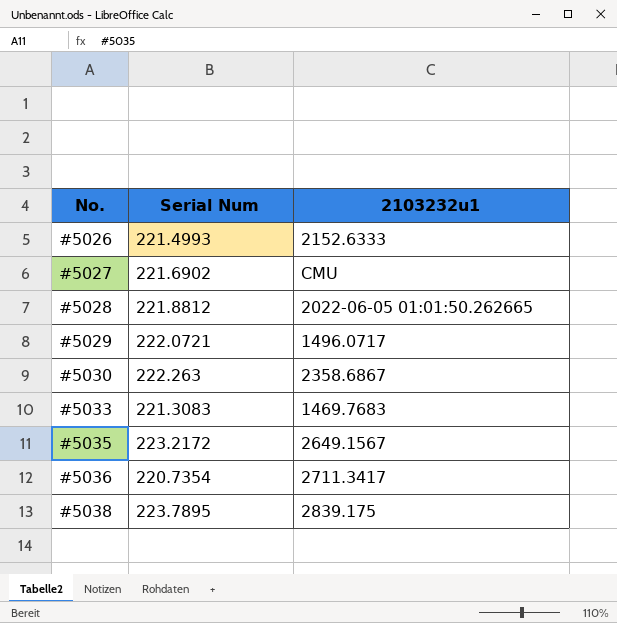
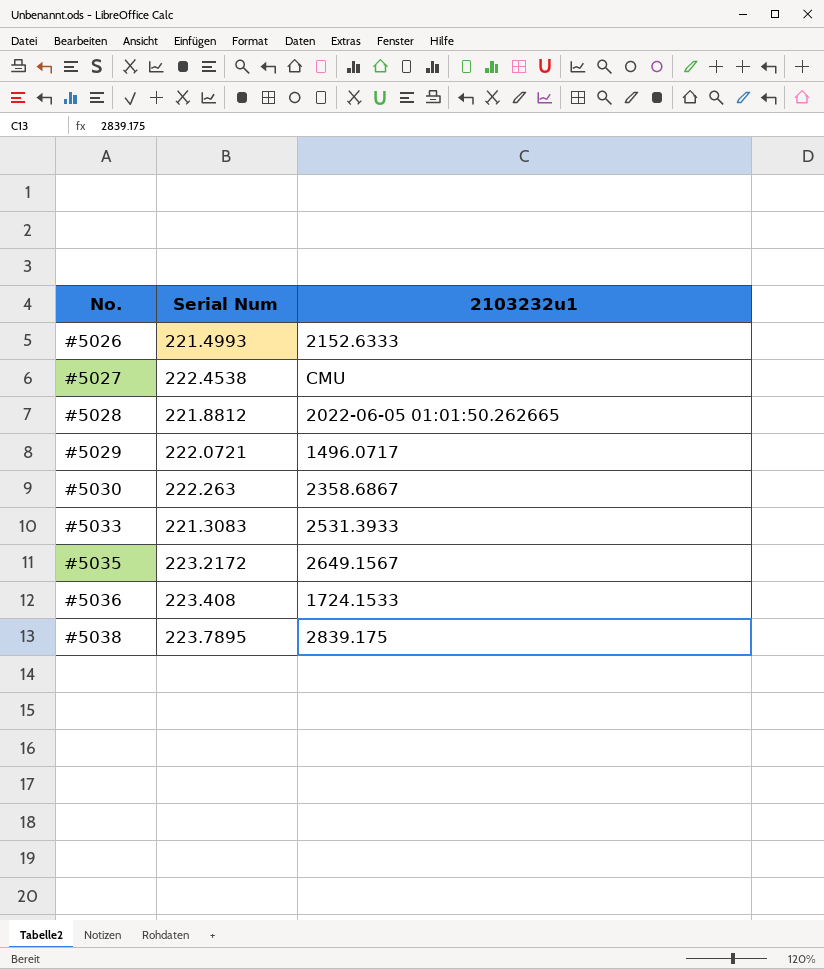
#5027 | Serial Num: 221.6902 -> 222.4538
#5033 | 2103232u1: 1469.7683 -> 2531.3933
#5036 | Serial Num: 220.7354 -> 223.408
#5036 | 2103232u1: 2711.3417 -> 1724.1533

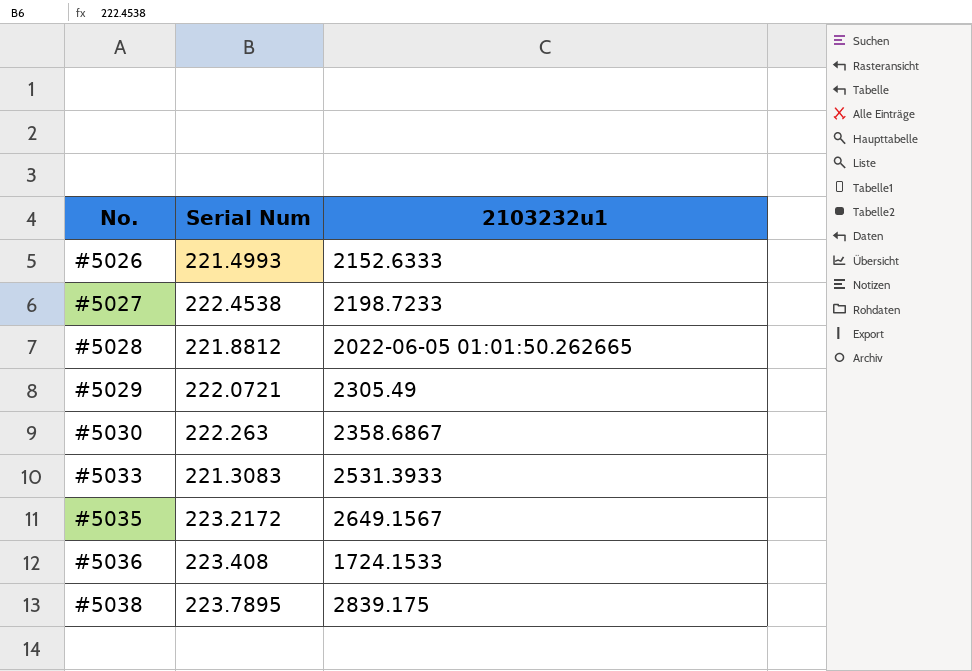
#5027 | 2103232u1: CMU -> 2198.7233
#5029 | 2103232u1: 1496.0717 -> 2305.49

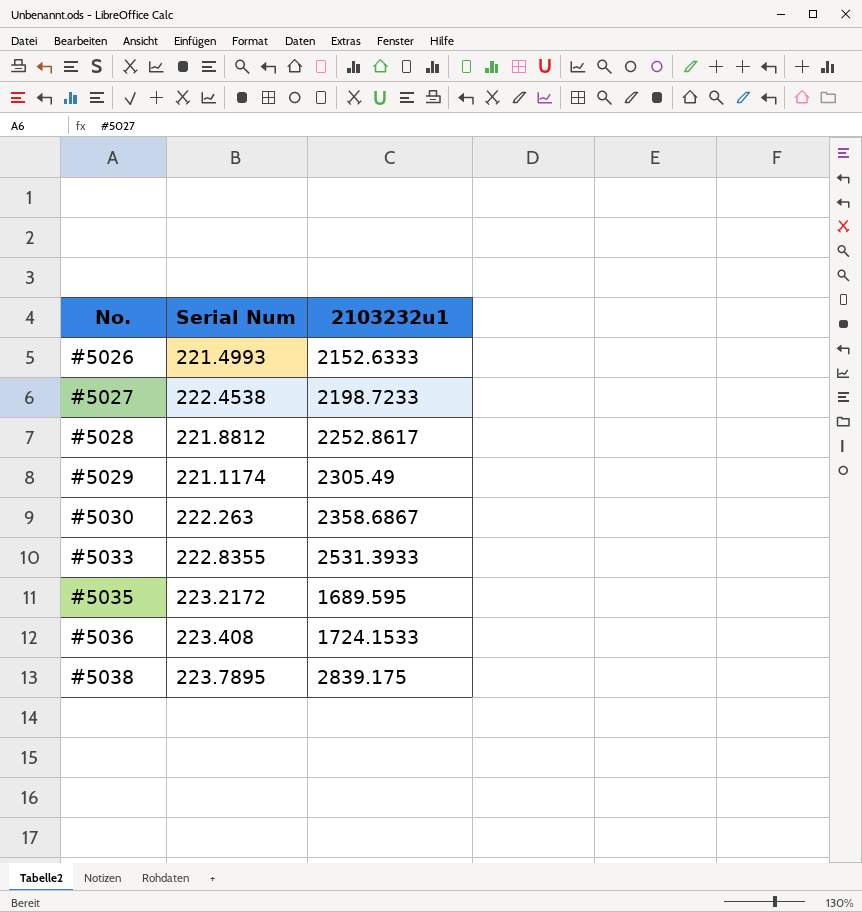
#5028 | 2103232u1: 2022-06-05 01:01:50.262665 -> 2252.8617
#5029 | Serial Num: 222.0721 -> 221.1174
#5033 | Serial Num: 221.3083 -> 222.8355
#5035 | 2103232u1: 2649.1567 -> 1689.595

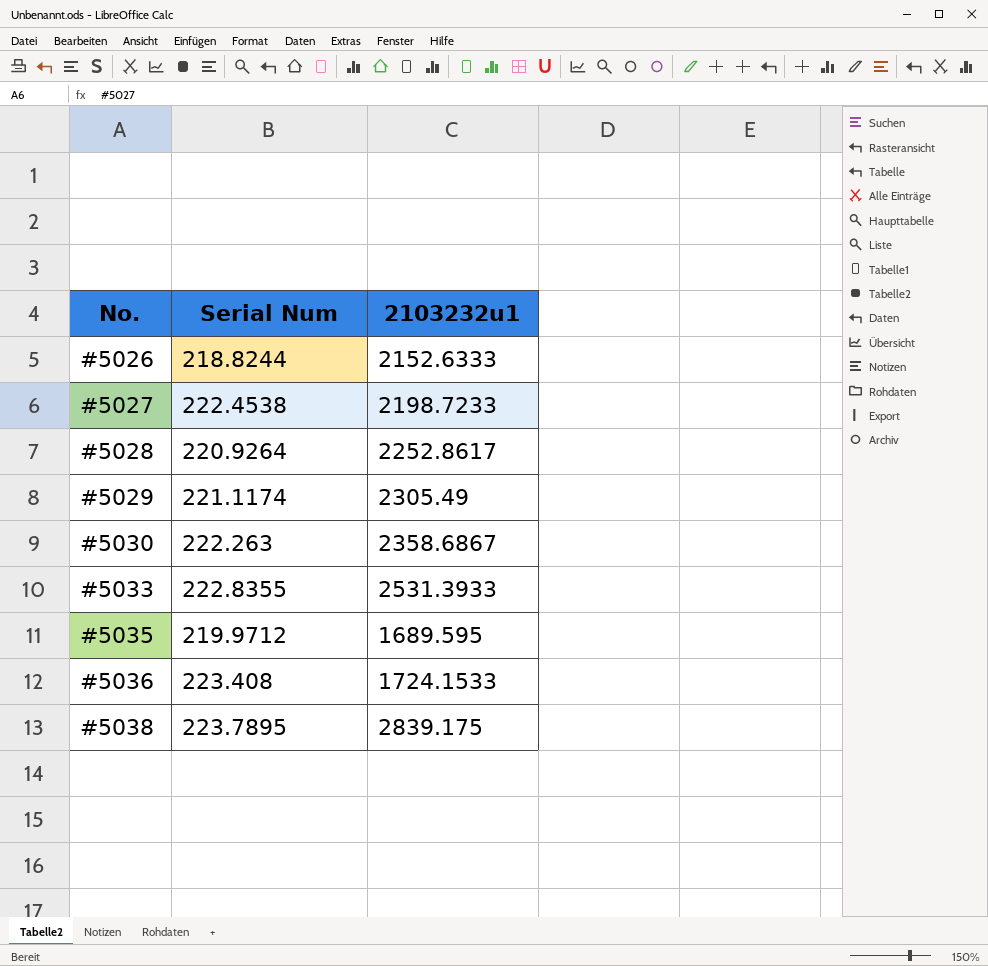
#5026 | Serial Num: 221.4993 -> 218.8244
#5028 | Serial Num: 221.8812 -> 220.9264
#5035 | Serial Num: 223.2172 -> 219.9712

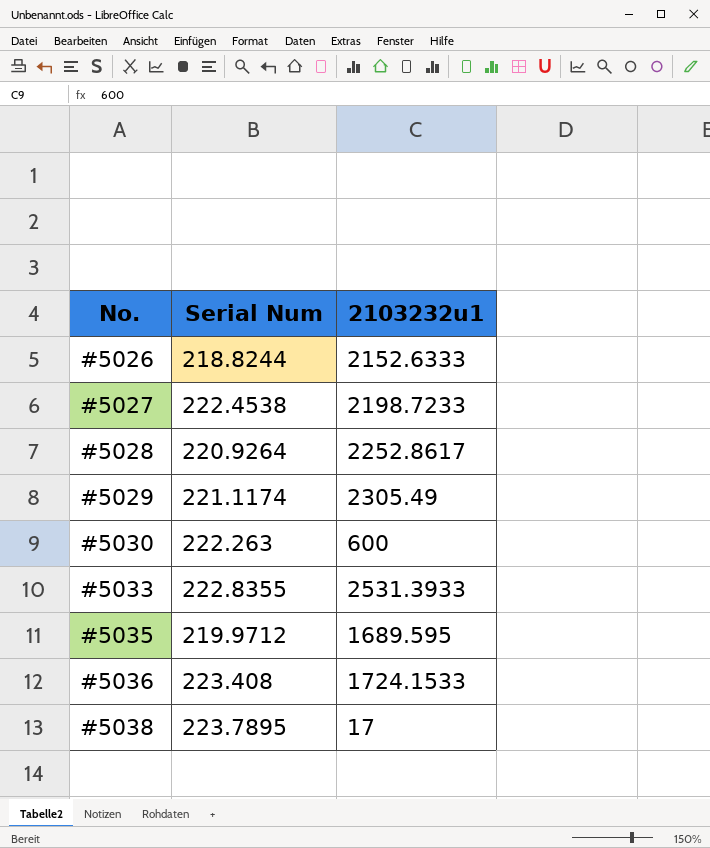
#5030 | 2103232u1: 2358.6867 -> 600
#5038 | 2103232u1: 2839.175 -> 17

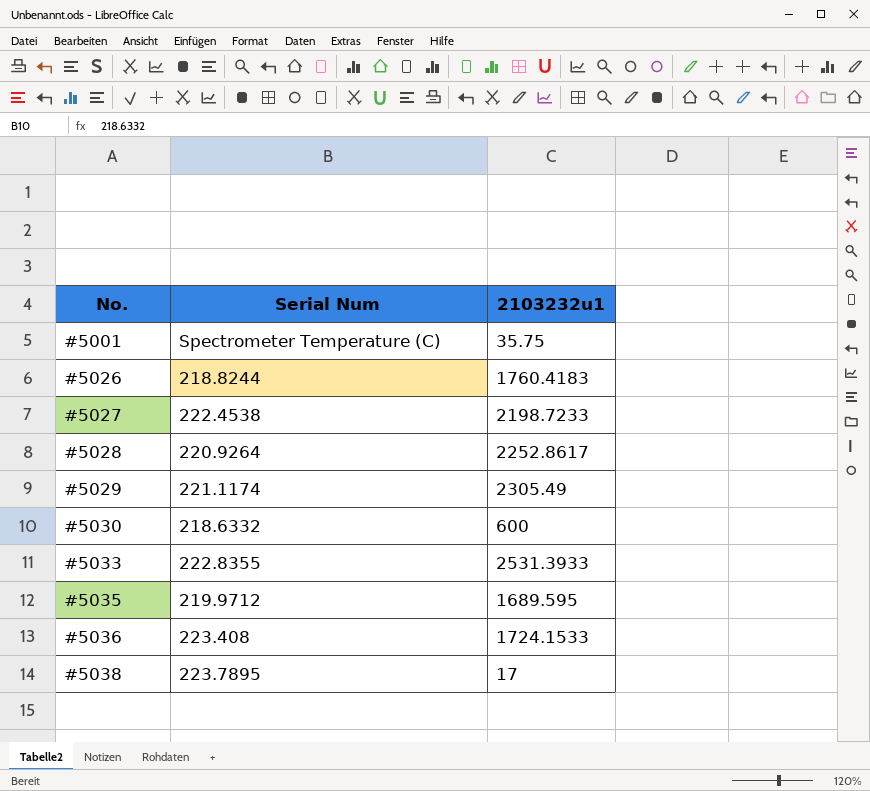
row #5001: none -> Spectrometer Temperature (C) | 35.75
#5026 | 2103232u1: 2152.6333 -> 1760.4183
#5030 | Serial Num: 222.263 -> 218.6332

